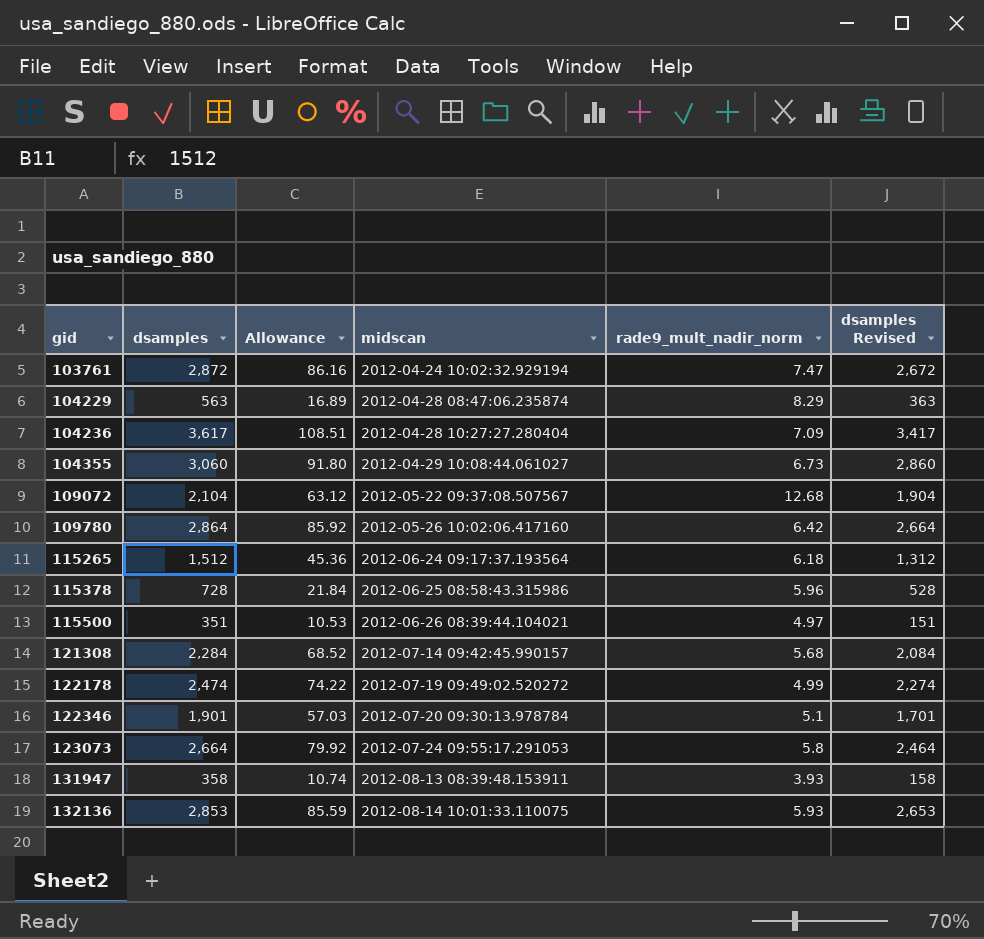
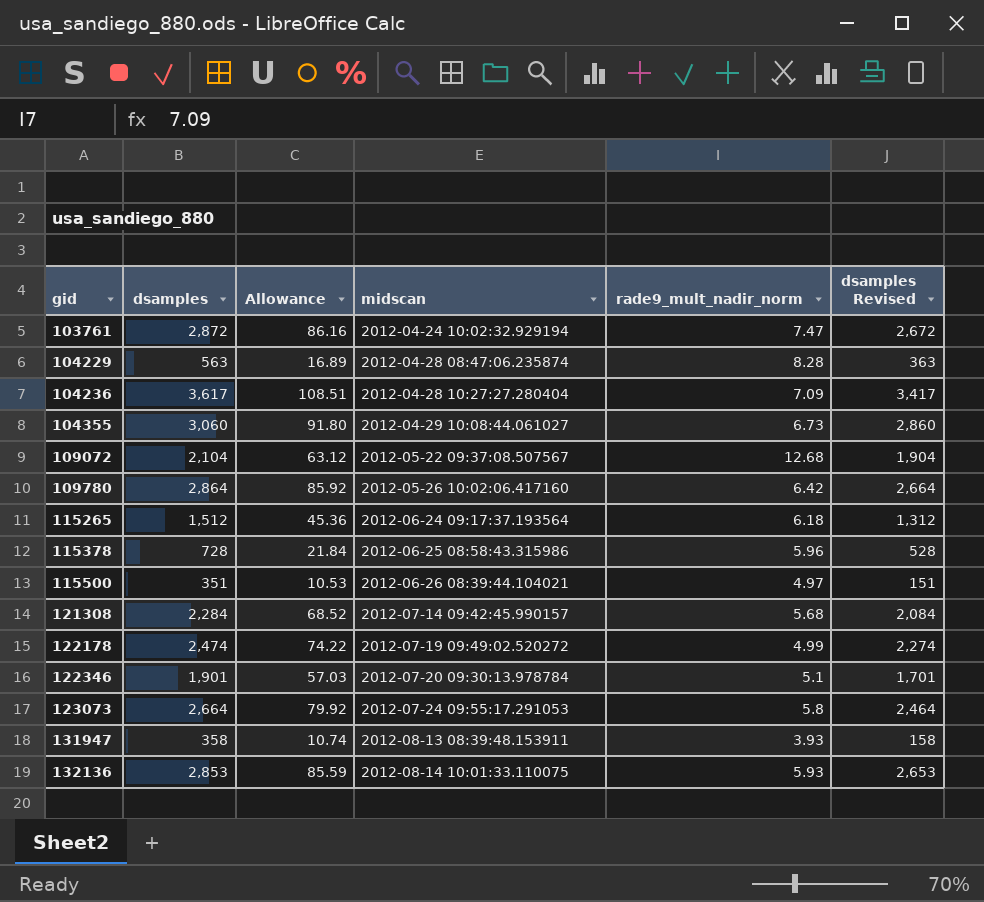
104229 | rade9_mult_nadir_norm: 8.29 -> 8.28

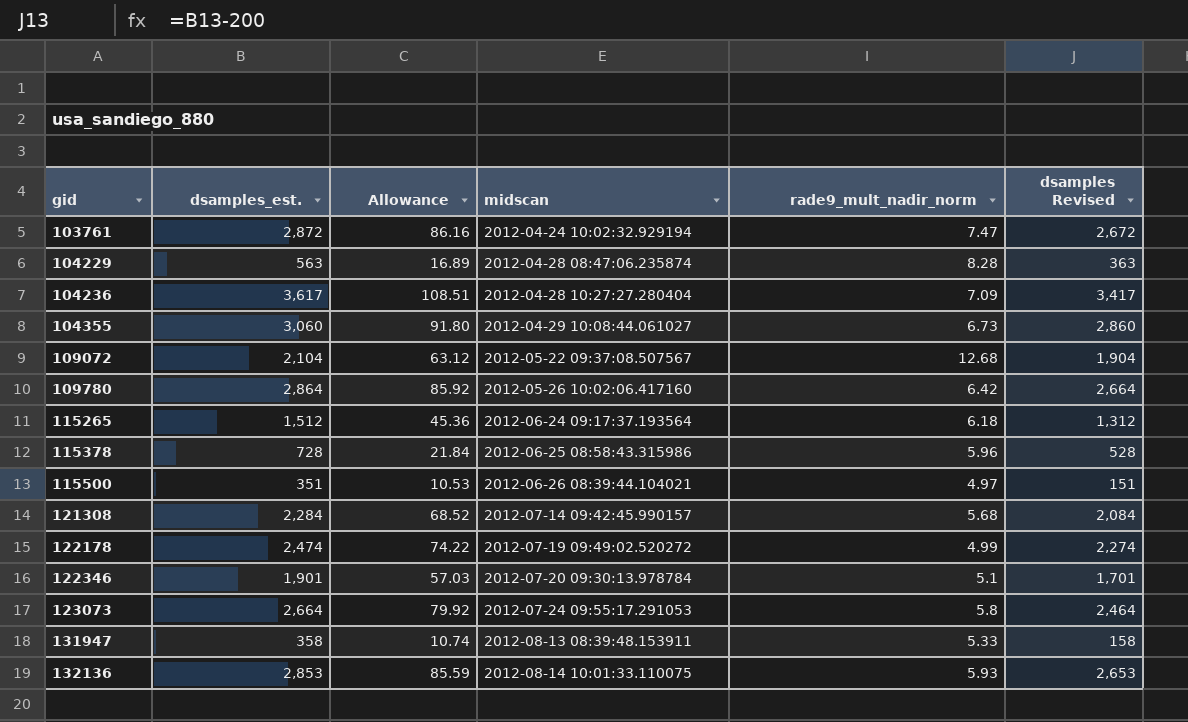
column name: dsamples -> dsamples_est.
131947 | rade9_mult_nadir_norm: 3.93 -> 5.33

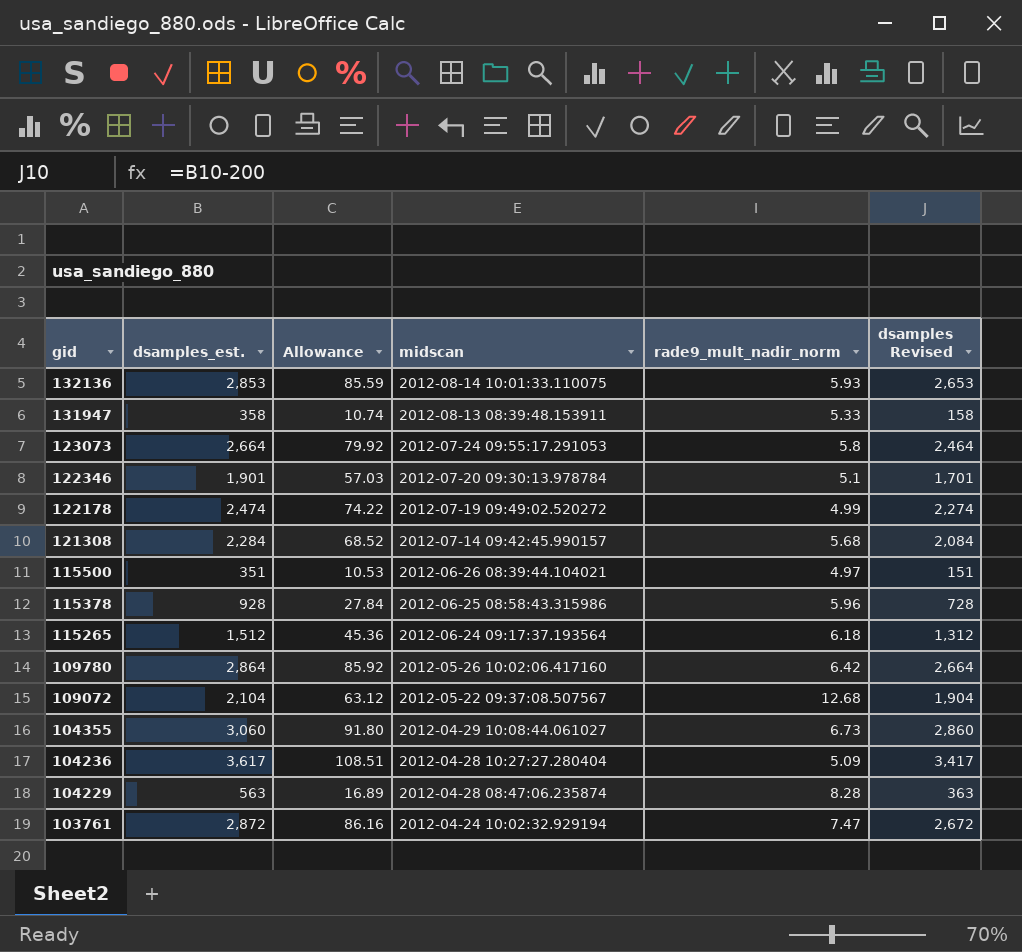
row order: gid ascending -> gid descending
115378 | dsamples_est.: 728 -> 928
115378 | Allowance: 21.84 -> 27.84
115378 | dsamples Revised: 528 -> 728
104236 | rade9_mult_nadir_norm: 7.09 -> 5.09

